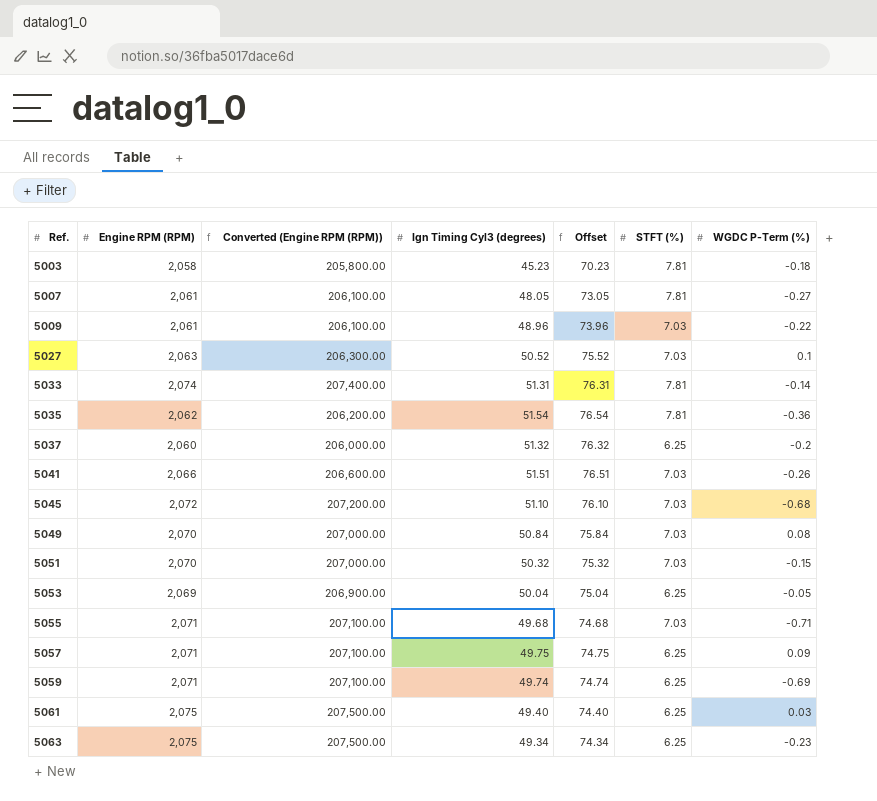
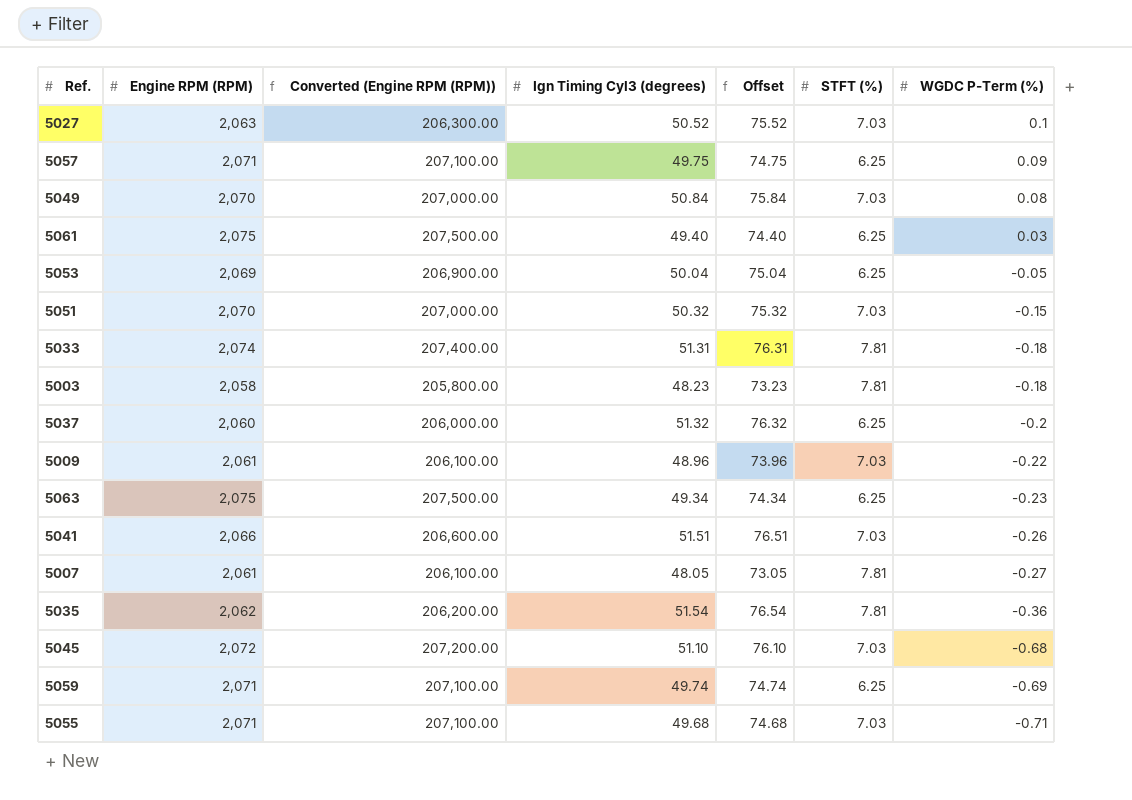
row order: Ref. ascending -> WGDC P-Term (%) descending
5033 | WGDC P-Term (%): -0.14 -> -0.18
5003 | Ign Timing Cyl3 (degrees): 45.23 -> 48.23
5003 | Offset: 70.23 -> 73.23

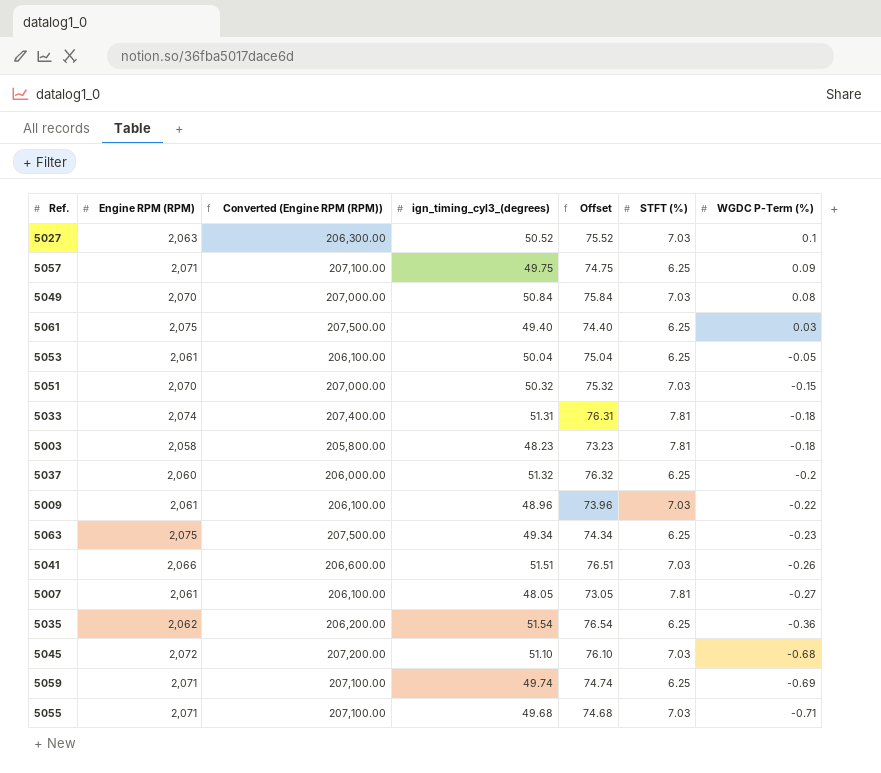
column name: Ign Timing Cyl3 (degrees) -> ign_timing_cyl3_(degrees)
5053 | Engine RPM (RPM): 2,069 -> 2,061
5053 | Converted (Engine RPM (RPM)): 206,900.00 -> 206,100.00
5035 | STFT (%): 7.81 -> 6.25

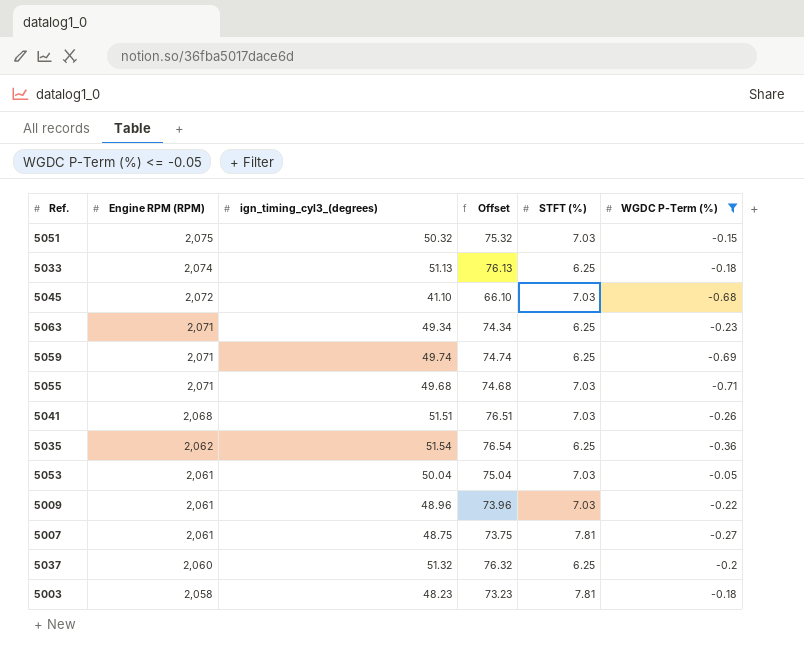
filter: none -> WGDC P-Term (%) <= -0.05
row order: WGDC P-Term (%) descending -> Engine RPM (RPM) descending
column Converted (Engine RPM (RPM)) | formula: [Engine RPM (RPM)] * 100 -> none
5051 | Engine RPM (RPM): 2,070 -> 2,075
5033 | ign_timing_cyl3_(degrees): 51.31 -> 51.13
5033 | Offset: 76.31 -> 76.13
5033 | STFT (%): 7.81 -> 6.25
5045 | ign_timing_cyl3_(degrees): 51.10 -> 41.10
5045 | Offset: 76.10 -> 66.10
5063 | Engine RPM (RPM): 2,075 -> 2,071
5041 | Engine RPM (RPM): 2,066 -> 2,068
5053 | STFT (%): 6.25 -> 7.03
5007 | ign_timing_cyl3_(degrees): 48.05 -> 48.75
5007 | Offset: 73.05 -> 73.75

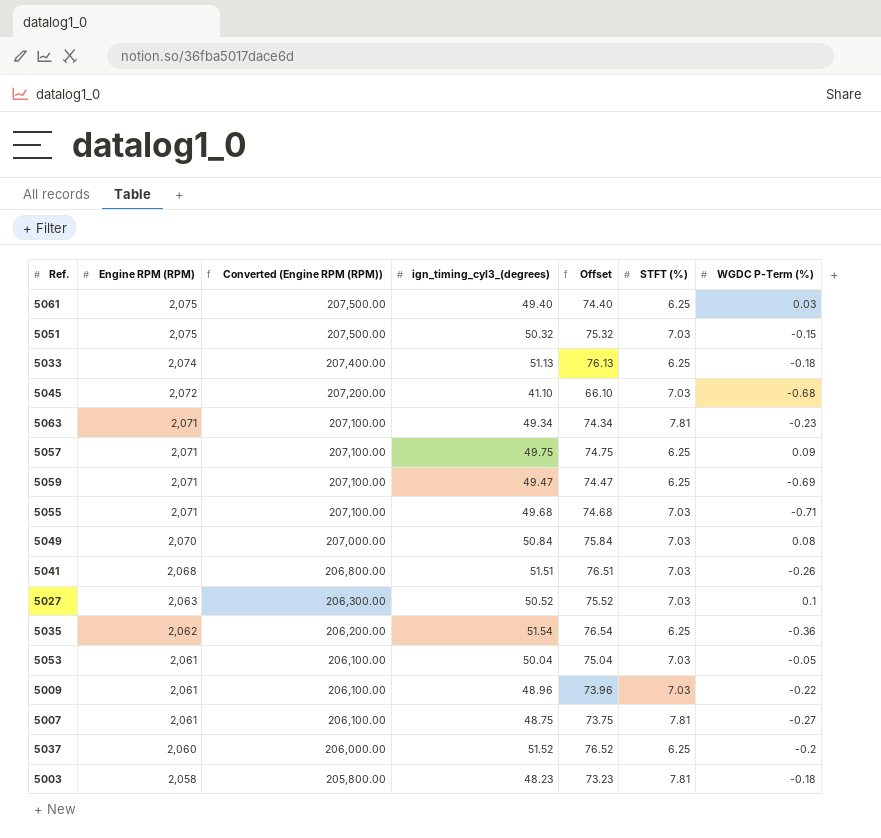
filter: WGDC P-Term (%) <= -0.05 -> none
column Converted (Engine RPM (RPM)) | formula: none -> [Engine RPM (RPM)] * 100
5063 | STFT (%): 6.25 -> 7.81
5059 | ign_timing_cyl3_(degrees): 49.74 -> 49.47
5059 | Offset: 74.74 -> 74.47
5037 | ign_timing_cyl3_(degrees): 51.32 -> 51.52
5037 | Offset: 76.32 -> 76.52

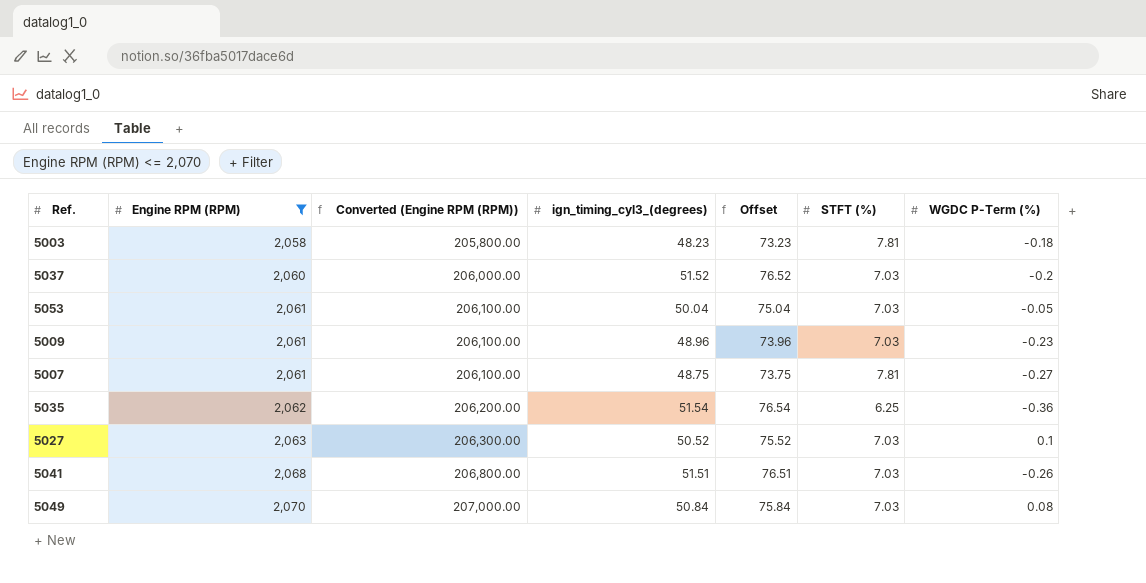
filter: none -> Engine RPM (RPM) <= 2,070
row order: Engine RPM (RPM) descending -> Engine RPM (RPM) ascending
5037 | STFT (%): 6.25 -> 7.03
5009 | WGDC P-Term (%): -0.22 -> -0.23

